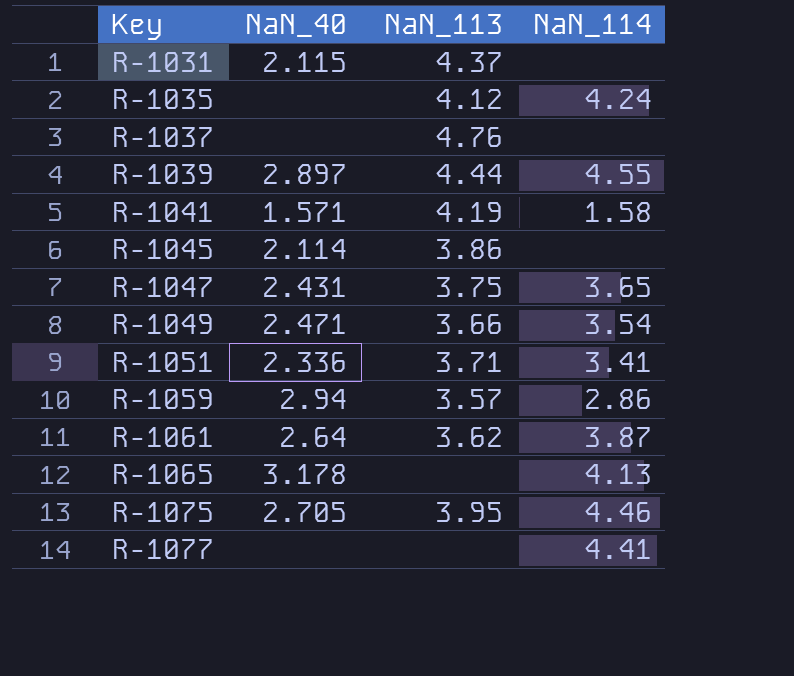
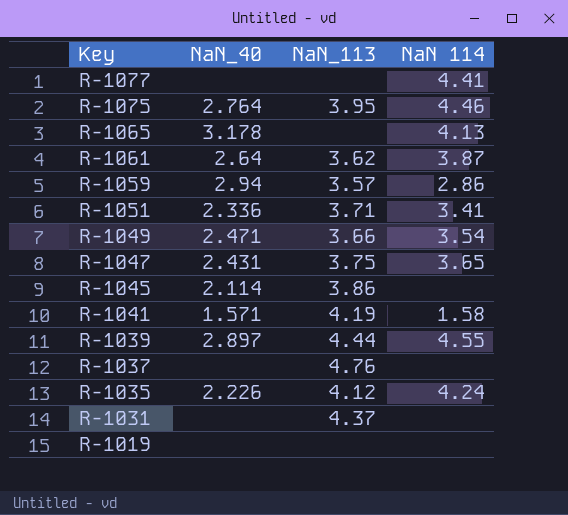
row order: Key ascending -> Key descending
column name: NaN_114 -> NaN 114
R-1075 | NaN_40: 2.705 -> 2.764
R-1035 | NaN_40: none -> 2.226
R-1031 | NaN_40: 2.115 -> none
row R-1019: none -> none | none | none

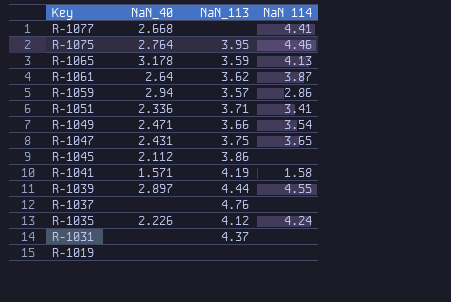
R-1077 | NaN_40: none -> 2.668
R-1065 | NaN_113: none -> 3.59
R-1045 | NaN_40: 2.114 -> 2.112

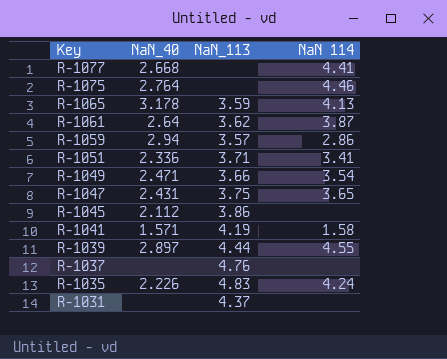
row R-1019: none | none | none -> none
R-1075 | NaN_113: 3.95 -> none
R-1035 | NaN_113: 4.12 -> 4.83

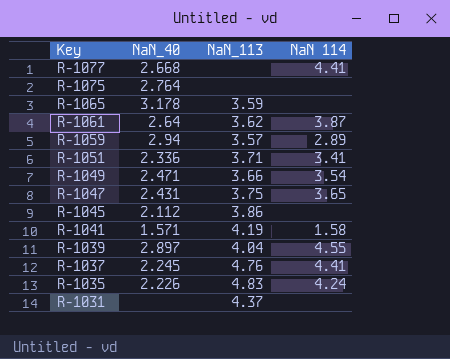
R-1075 | NaN 114: 4.46 -> none
R-1065 | NaN 114: 4.13 -> none
R-1059 | NaN 114: 2.86 -> 2.89
R-1039 | NaN_113: 4.44 -> 4.04
R-1037 | NaN_40: none -> 2.245
R-1037 | NaN 114: none -> 4.41

